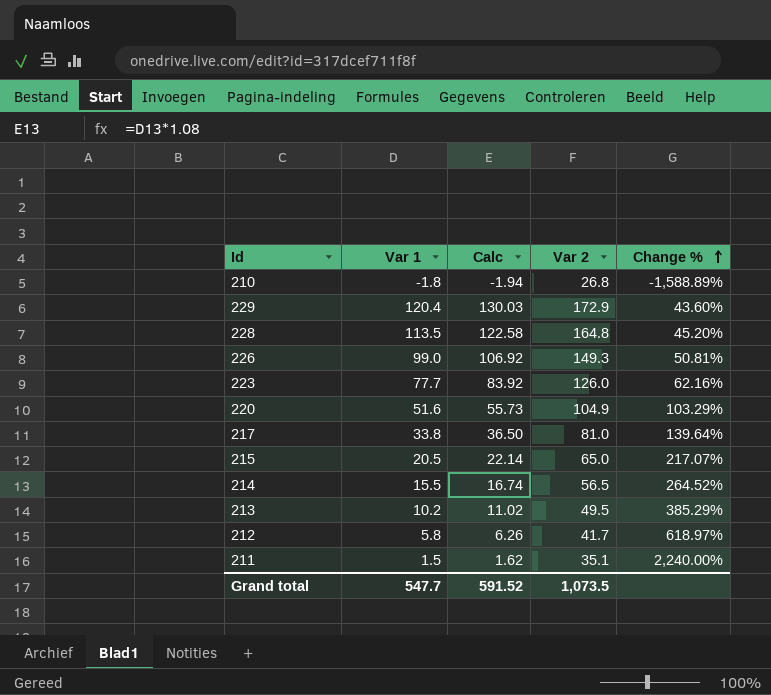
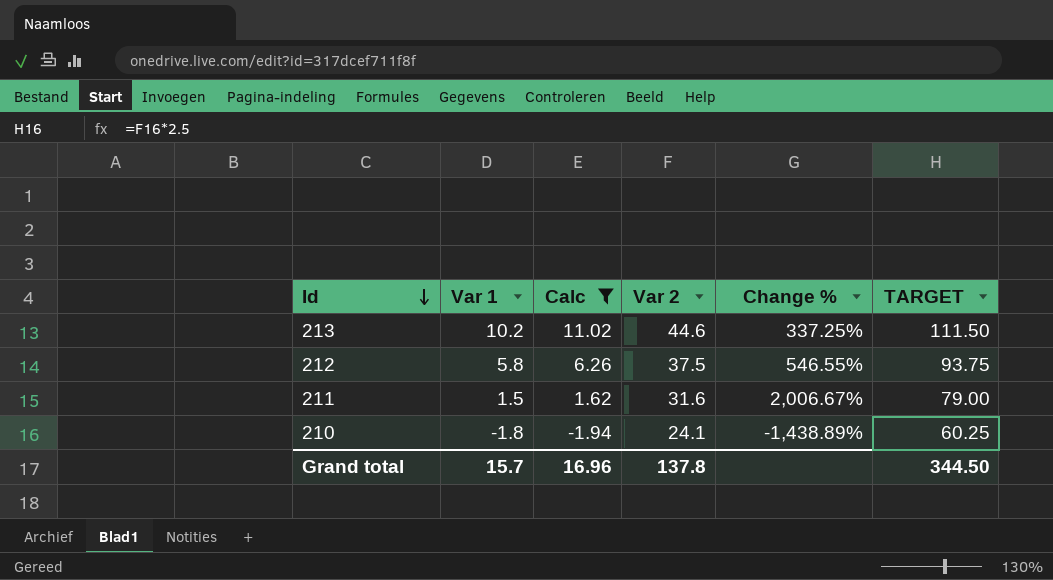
filter: none -> Calc <= 11.02
row order: Change % ascending -> Id descending
column TARGET | formula: none -> [Var 2] * 2.5
213 | Var 2: 49.5 -> 44.6
213 | Change %: 385.29% -> 337.25%
212 | Var 2: 41.7 -> 37.5
212 | Change %: 618.97% -> 546.55%
211 | Var 2: 35.1 -> 31.6
211 | Change %: 2,240.00% -> 2,006.67%
210 | Var 2: 26.8 -> 24.1
210 | Change %: -1,588.89% -> -1,438.89%
Grand total | Var 1: 547.7 -> 15.7
Grand total | Calc: 591.52 -> 16.96
Grand total | Var 2: 1,073.5 -> 137.8

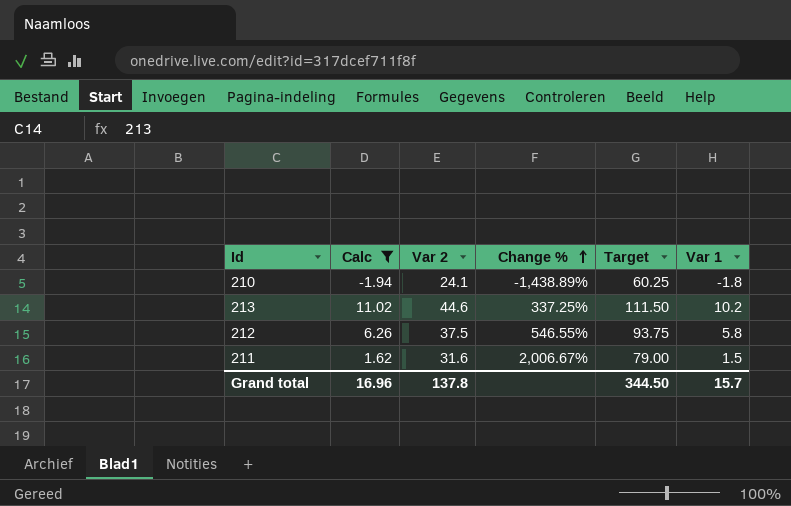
row order: Id descending -> Change % ascending
column name: TARGET -> Target
column Var 1 | position: 2 -> 6

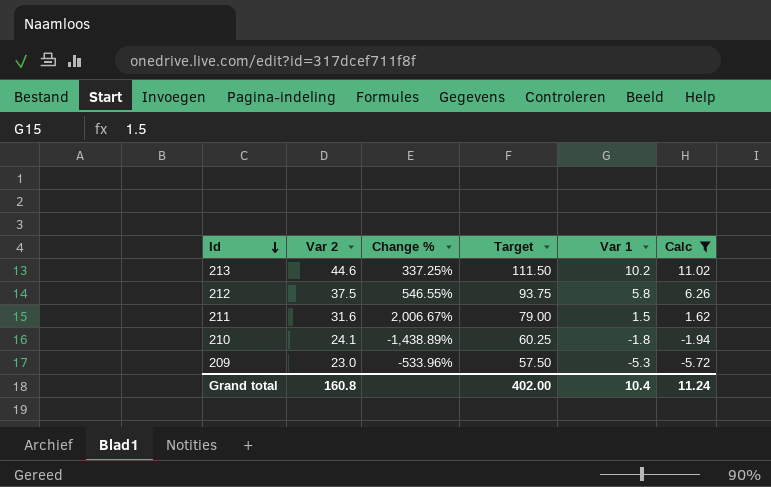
row order: Change % ascending -> Id descending
column Calc | position: 2 -> 6
row 209: none -> 23.0 | -533.96% | 57.50 | -5.3 | -5.72
Grand total | Var 2: 137.8 -> 160.8
Grand total | Target: 344.50 -> 402.00
Grand total | Var 1: 15.7 -> 10.4
Grand total | Calc: 16.96 -> 11.24

